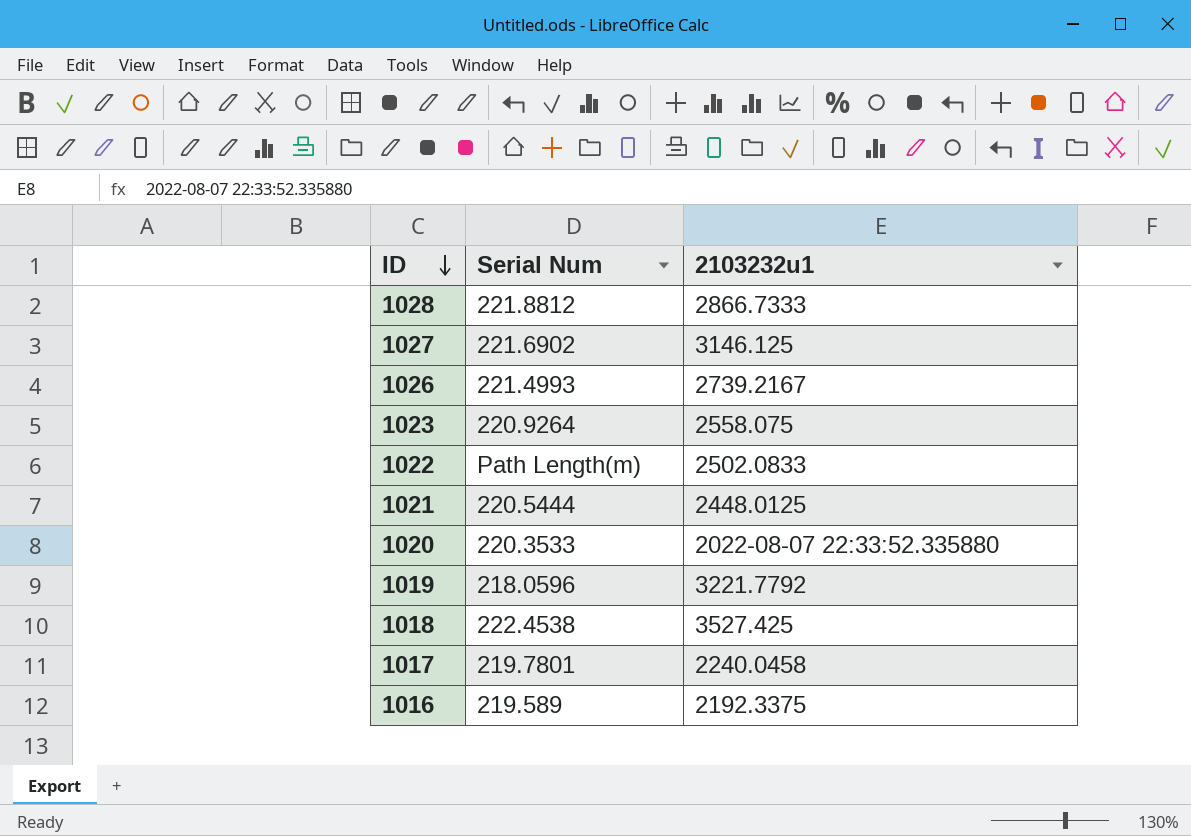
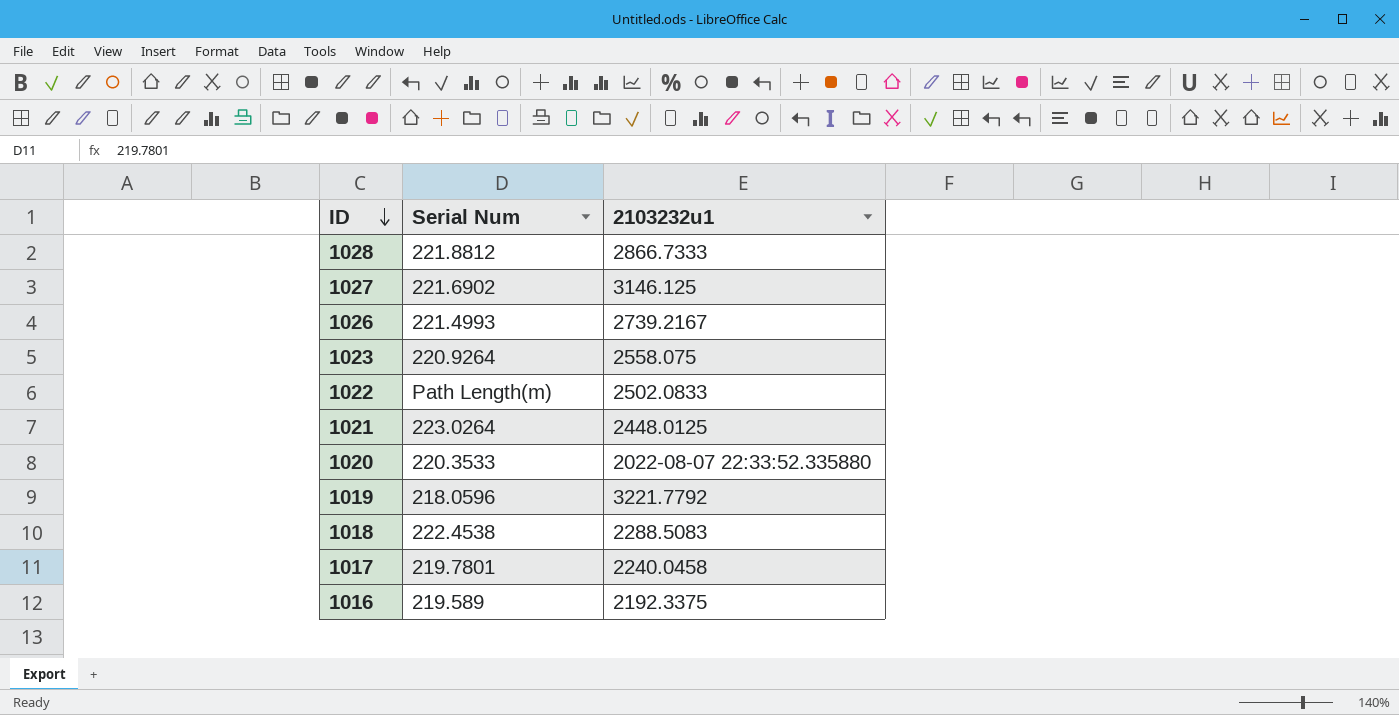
1021 | Serial Num: 220.5444 -> 223.0264
1018 | 2103232u1: 3527.425 -> 2288.5083

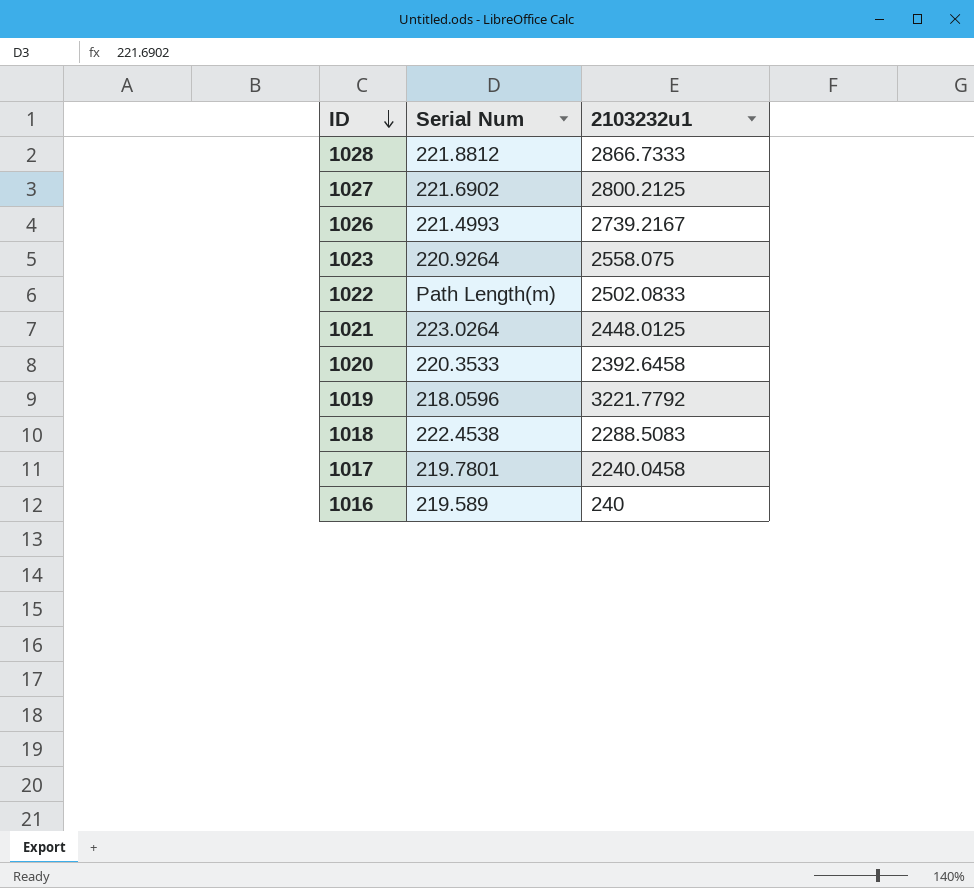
1027 | 2103232u1: 3146.125 -> 2800.2125
1020 | 2103232u1: 2022-08-07 22:33:52.335880 -> 2392.6458
1016 | 2103232u1: 2192.3375 -> 240

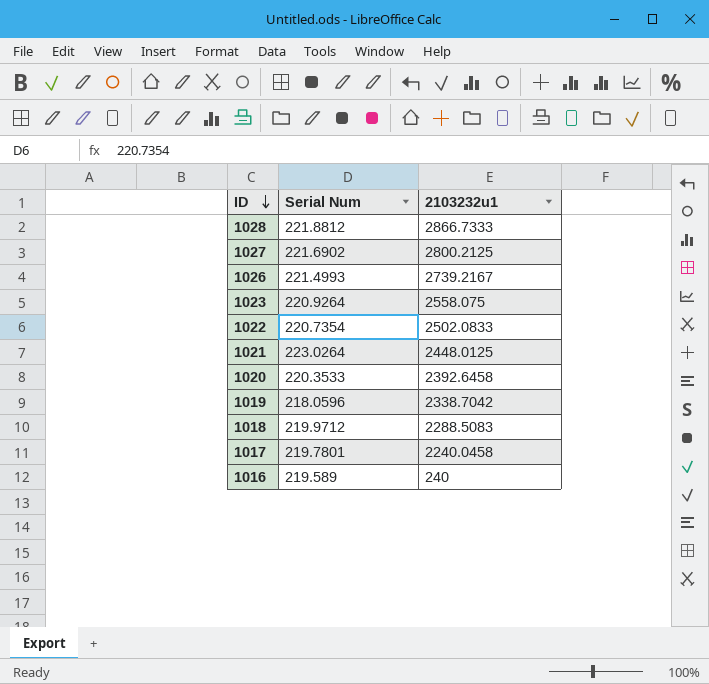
1022 | Serial Num: Path Length(m) -> 220.7354
1019 | 2103232u1: 3221.7792 -> 2338.7042
1018 | Serial Num: 222.4538 -> 219.9712

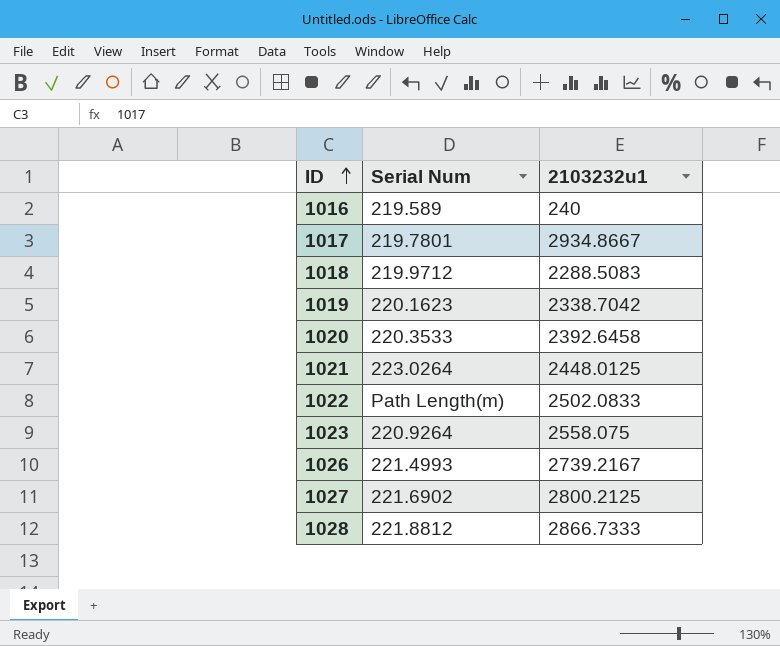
row order: ID descending -> ID ascending
1017 | 2103232u1: 2240.0458 -> 2934.8667
1019 | Serial Num: 218.0596 -> 220.1623
1022 | Serial Num: 220.7354 -> Path Length(m)

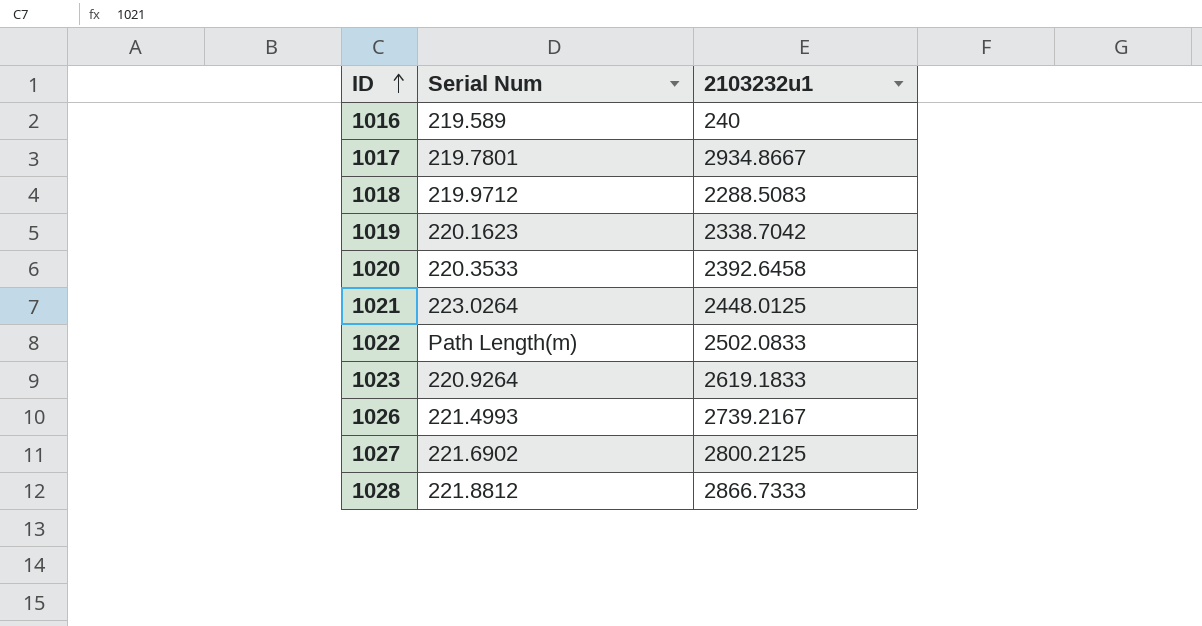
1023 | 2103232u1: 2558.075 -> 2619.1833

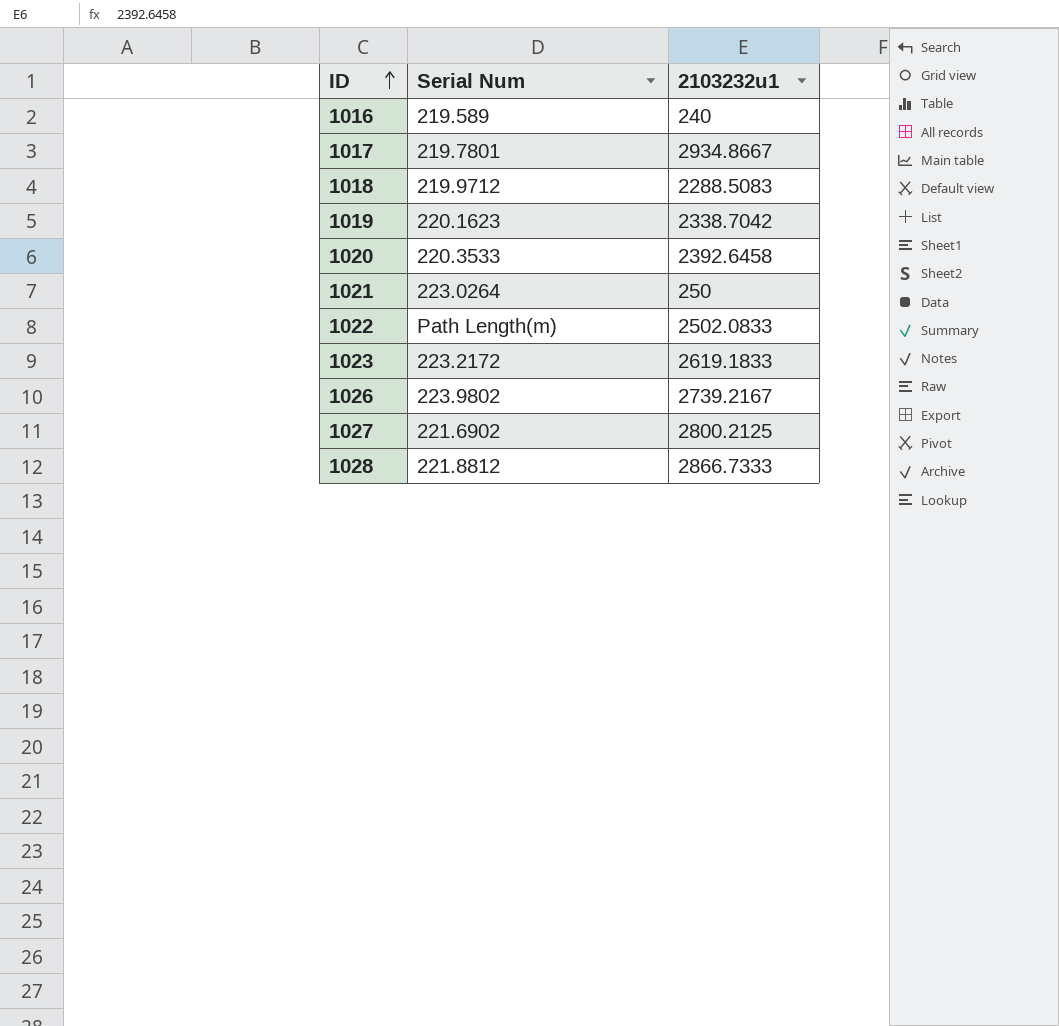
1021 | 2103232u1: 2448.0125 -> 250
1023 | Serial Num: 220.9264 -> 223.2172
1026 | Serial Num: 221.4993 -> 223.9802

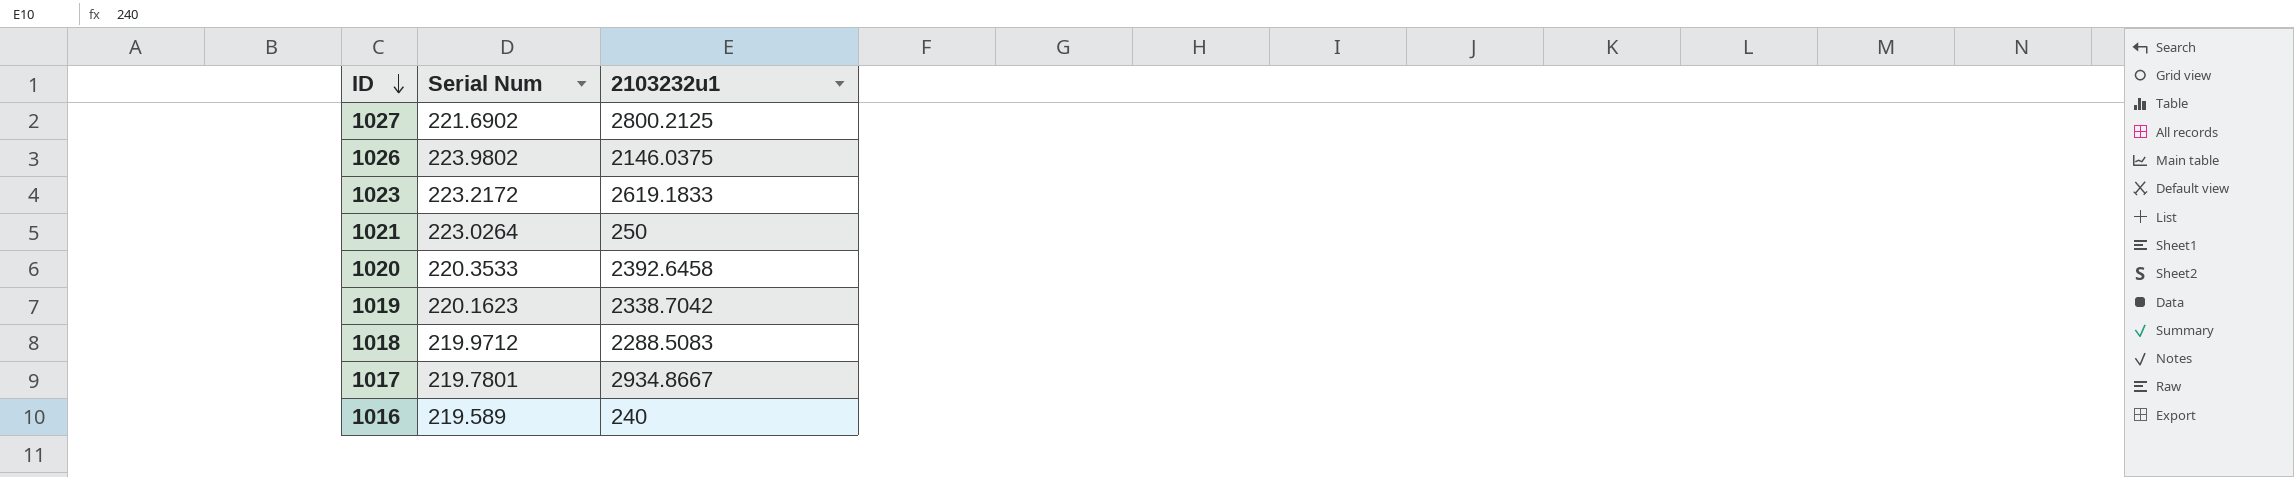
row order: ID ascending -> ID descending
row 1022: Path Length(m) | 2502.0833 -> none
row 1028: 221.8812 | 2866.7333 -> none
1026 | 2103232u1: 2739.2167 -> 2146.0375

